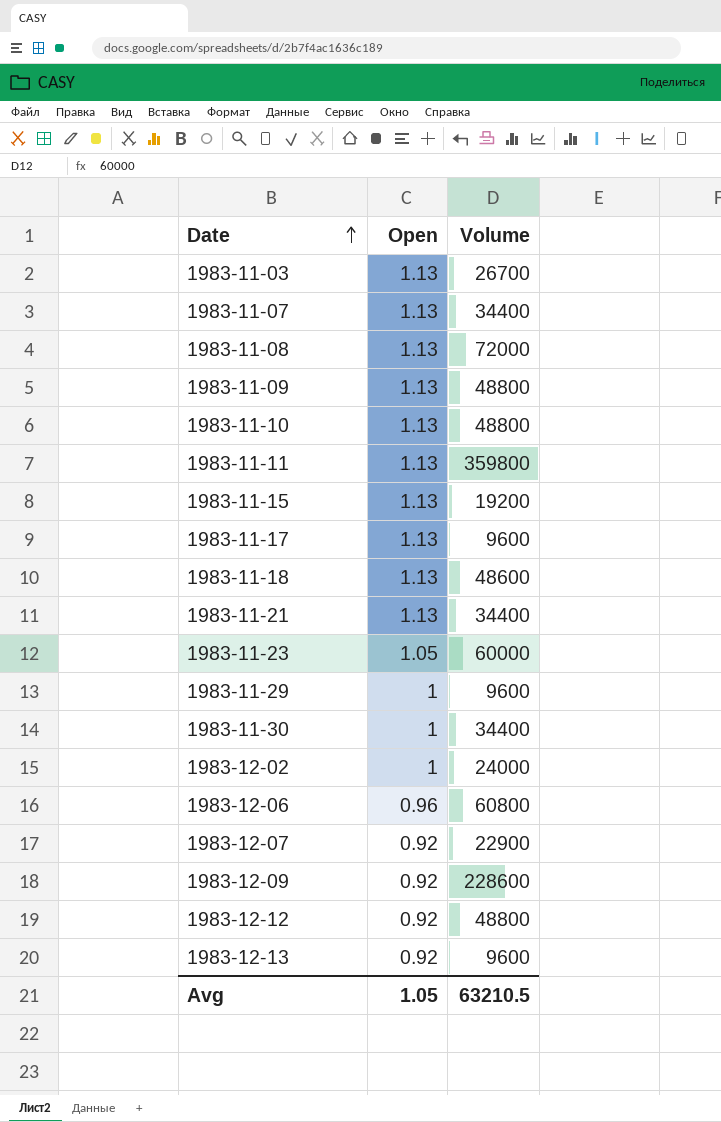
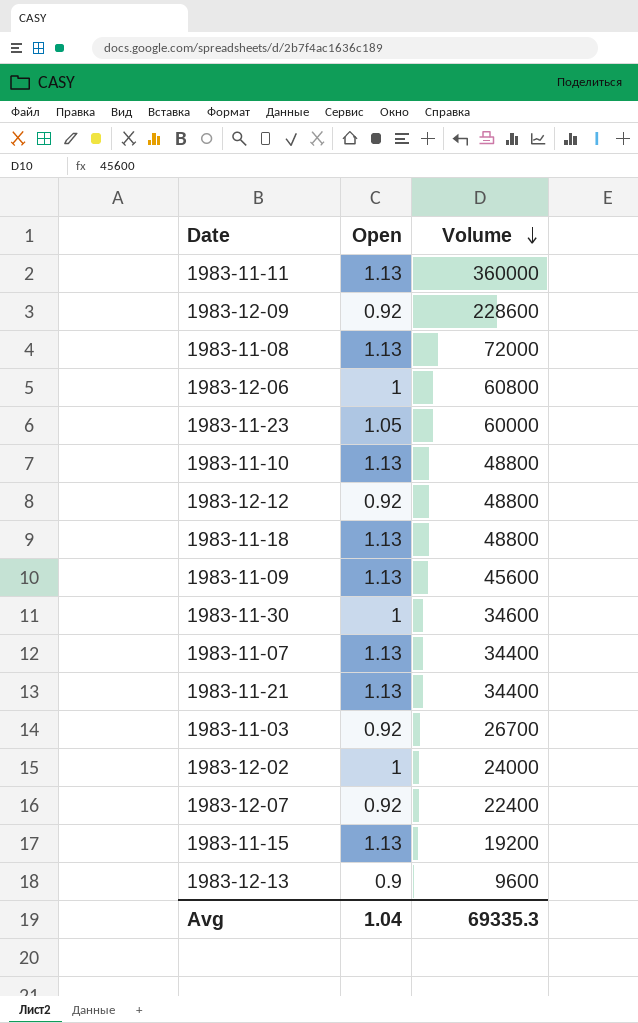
row order: Date ascending -> Volume descending
row 1983-11-17: 1.13 | 9600 -> none
row 1983-11-29: 1 | 9600 -> none
1983-11-11 | Volume: 359800 -> 360000
1983-12-06 | Open: 0.96 -> 1
1983-11-18 | Volume: 48600 -> 48800
1983-11-09 | Volume: 48800 -> 45600
1983-11-30 | Volume: 34400 -> 34600
1983-11-03 | Open: 1.13 -> 0.92
1983-12-07 | Volume: 22900 -> 22400
1983-12-13 | Open: 0.92 -> 0.9
Avg | Open: 1.05 -> 1.04
Avg | Volume: 63210.5 -> 69335.3

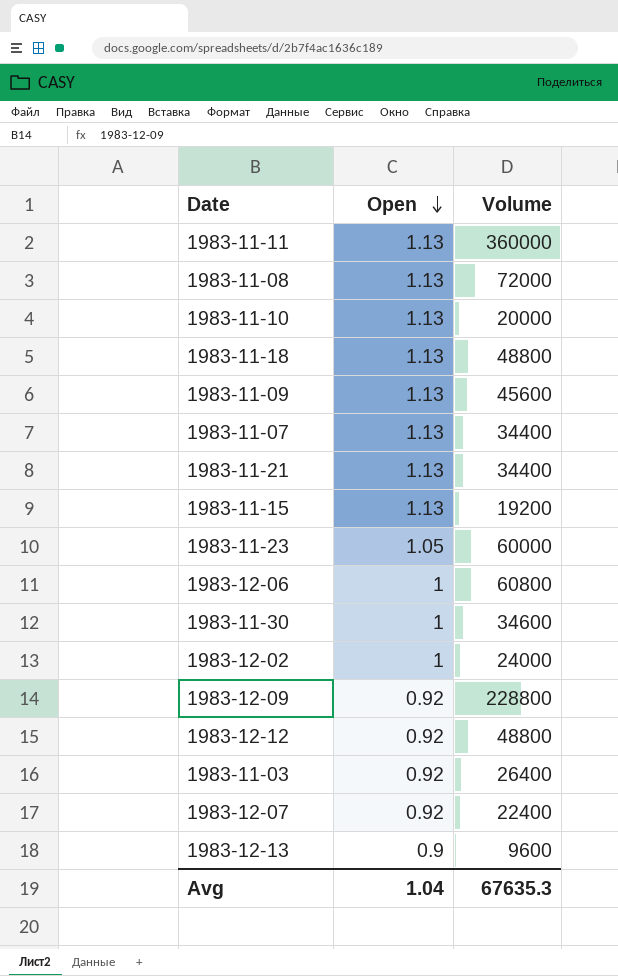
row order: Volume descending -> Open descending
1983-11-10 | Volume: 48800 -> 20000
1983-12-09 | Volume: 228600 -> 228800
1983-11-03 | Volume: 26700 -> 26400
Avg | Volume: 69335.3 -> 67635.3

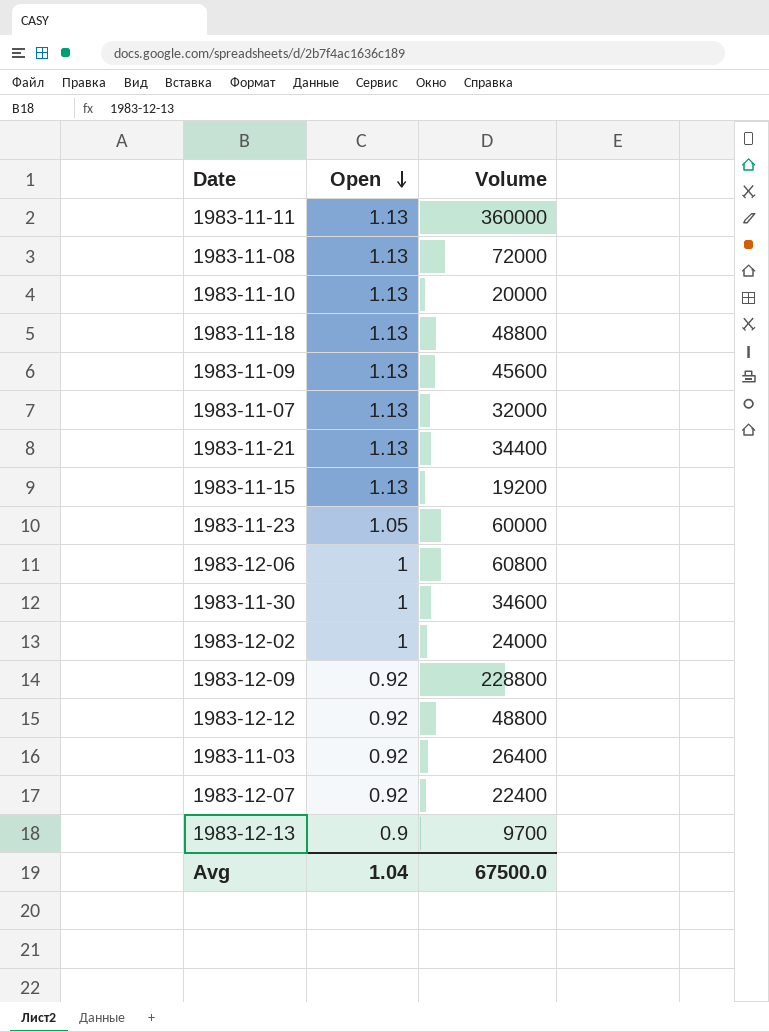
1983-11-07 | Volume: 34400 -> 32000
1983-12-13 | Volume: 9600 -> 9700
Avg | Volume: 67635.3 -> 67500.0

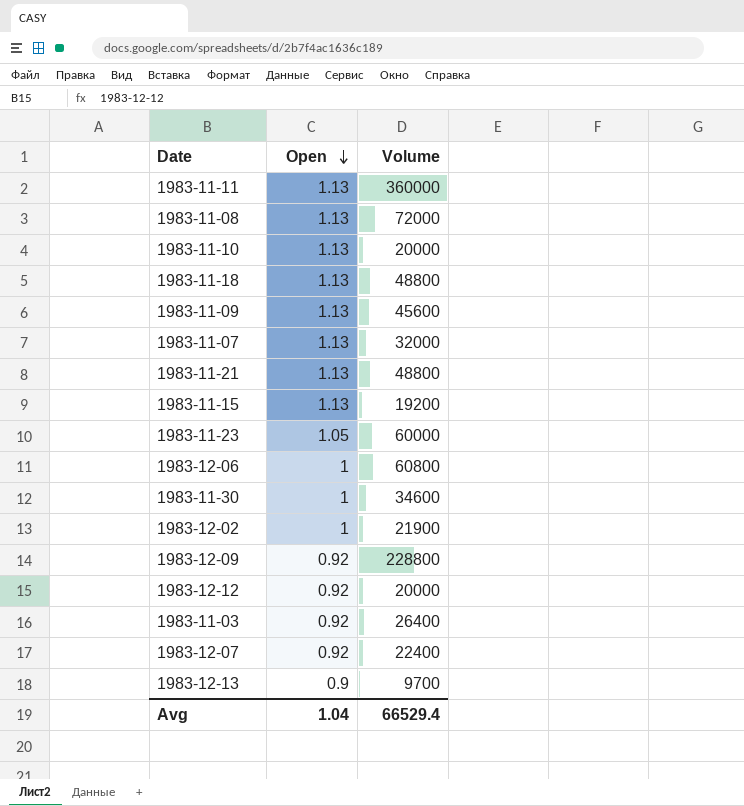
1983-11-21 | Volume: 34400 -> 48800
1983-12-02 | Volume: 24000 -> 21900
1983-12-12 | Volume: 48800 -> 20000
Avg | Volume: 67500.0 -> 66529.4

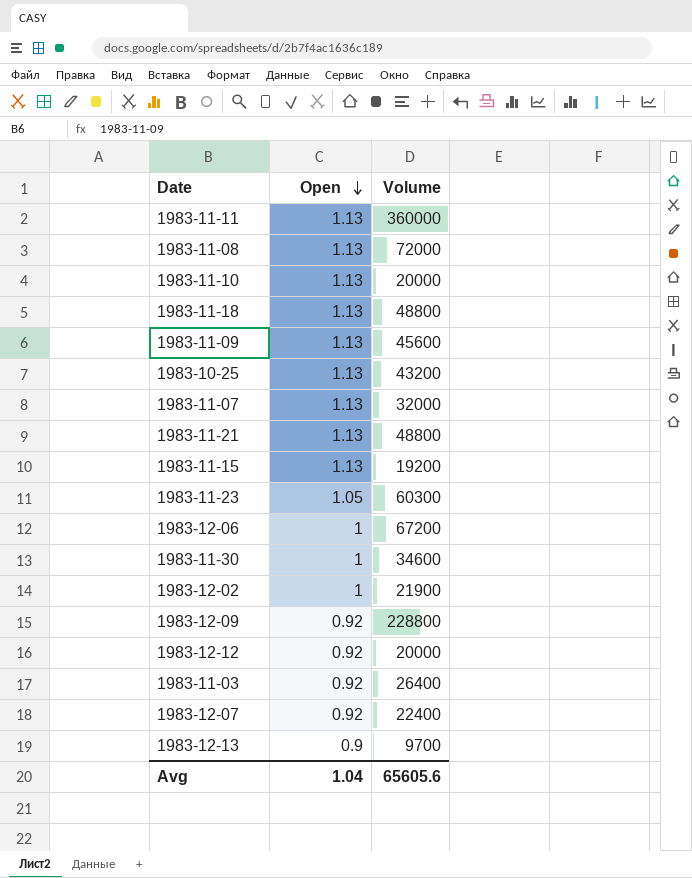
row 1983-10-25: none -> 1.13 | 43200
1983-11-23 | Volume: 60000 -> 60300
1983-12-06 | Volume: 60800 -> 67200
Avg | Volume: 66529.4 -> 65605.6

